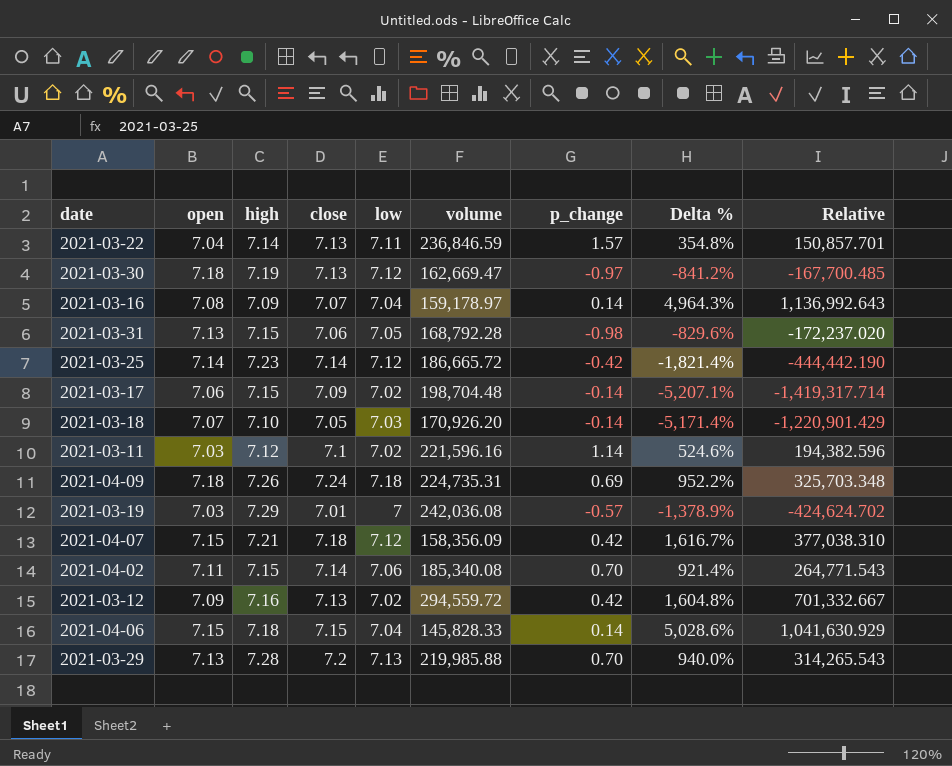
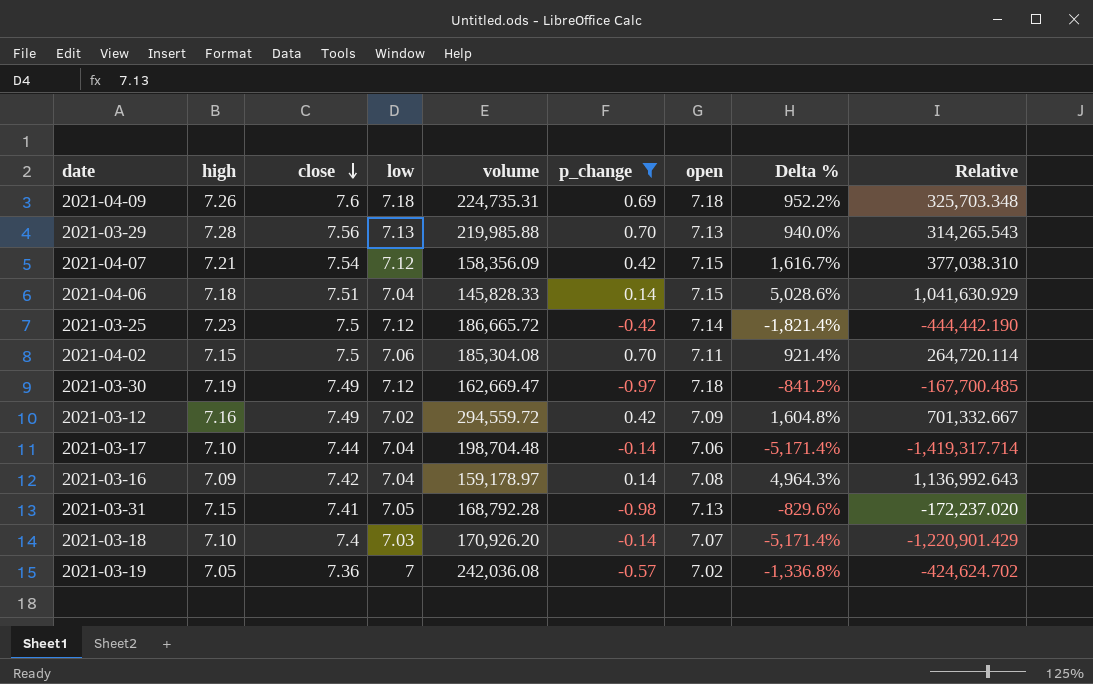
filter: none -> p_change <= 0.70
row order: none -> close descending
column open | position: 2 -> 7
2021-04-09 | close: 7.24 -> 7.6
2021-03-29 | close: 7.2 -> 7.56
2021-04-07 | close: 7.18 -> 7.54
2021-04-06 | close: 7.15 -> 7.51
2021-03-25 | close: 7.14 -> 7.5
2021-04-02 | close: 7.14 -> 7.5
2021-04-02 | volume: 185,340.08 -> 185,304.08
2021-04-02 | Relative: 264,771.543 -> 264,720.114
2021-03-30 | close: 7.13 -> 7.49
2021-03-12 | close: 7.13 -> 7.49
2021-03-17 | high: 7.15 -> 7.10
2021-03-17 | close: 7.09 -> 7.44
2021-03-17 | low: 7.02 -> 7.04
2021-03-17 | Delta %: -5,207.1% -> -5,171.4%
2021-03-16 | close: 7.07 -> 7.42
2021-03-31 | close: 7.06 -> 7.41
2021-03-18 | close: 7.05 -> 7.4
2021-03-19 | high: 7.29 -> 7.05
2021-03-19 | close: 7.01 -> 7.36
2021-03-19 | open: 7.03 -> 7.02
2021-03-19 | Delta %: -1,378.9% -> -1,336.8%

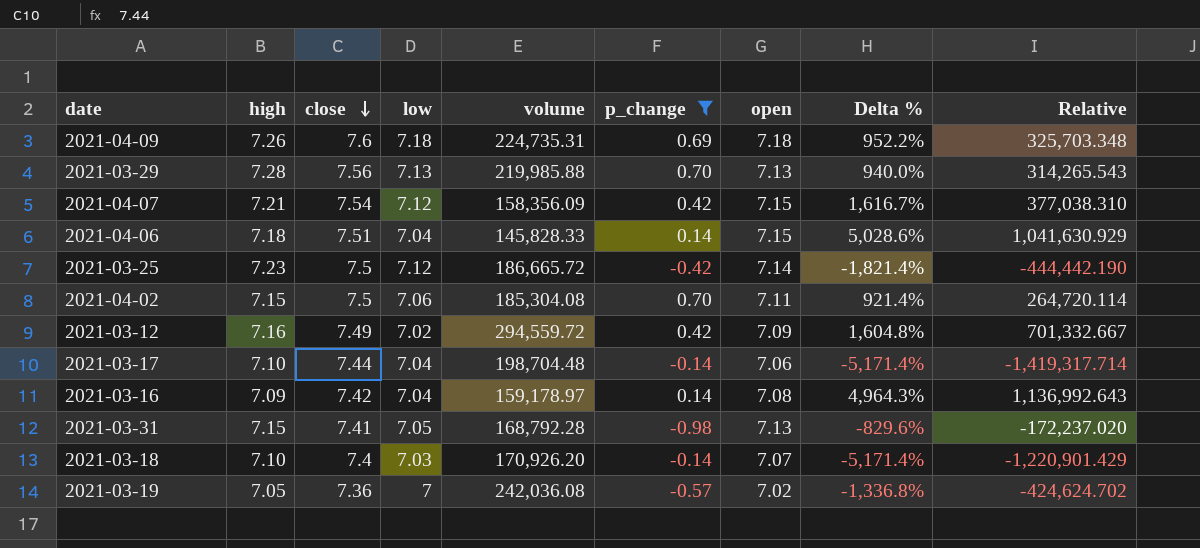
row 2021-03-30: 7.19 | 7.49 | 7.12 | 162,669.47 | -0.97 | 7.18 | -841.2% | -167,700.485 -> none

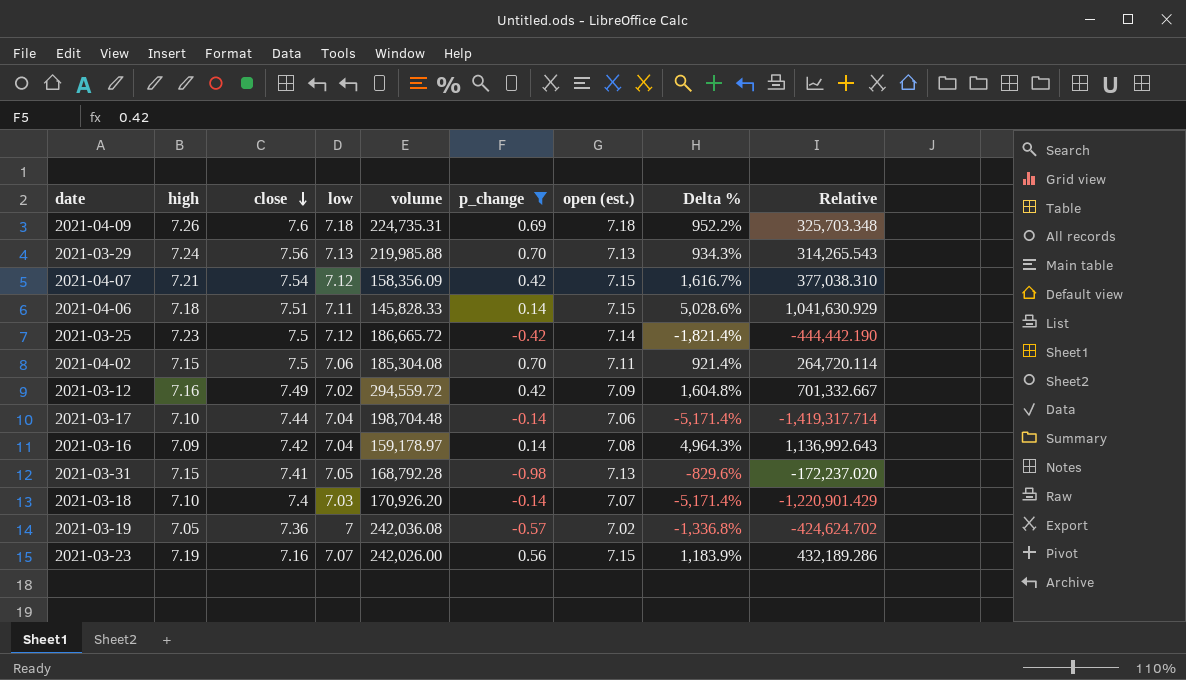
column name: open -> open (est.)
2021-03-29 | high: 7.28 -> 7.24
2021-03-29 | Delta %: 940.0% -> 934.3%
2021-04-06 | low: 7.04 -> 7.11
row 2021-03-23: none -> 7.19 | 7.16 | 7.07 | 242,026.00 | 0.56 | 7.15 | 1,183.9% | 432,189.286

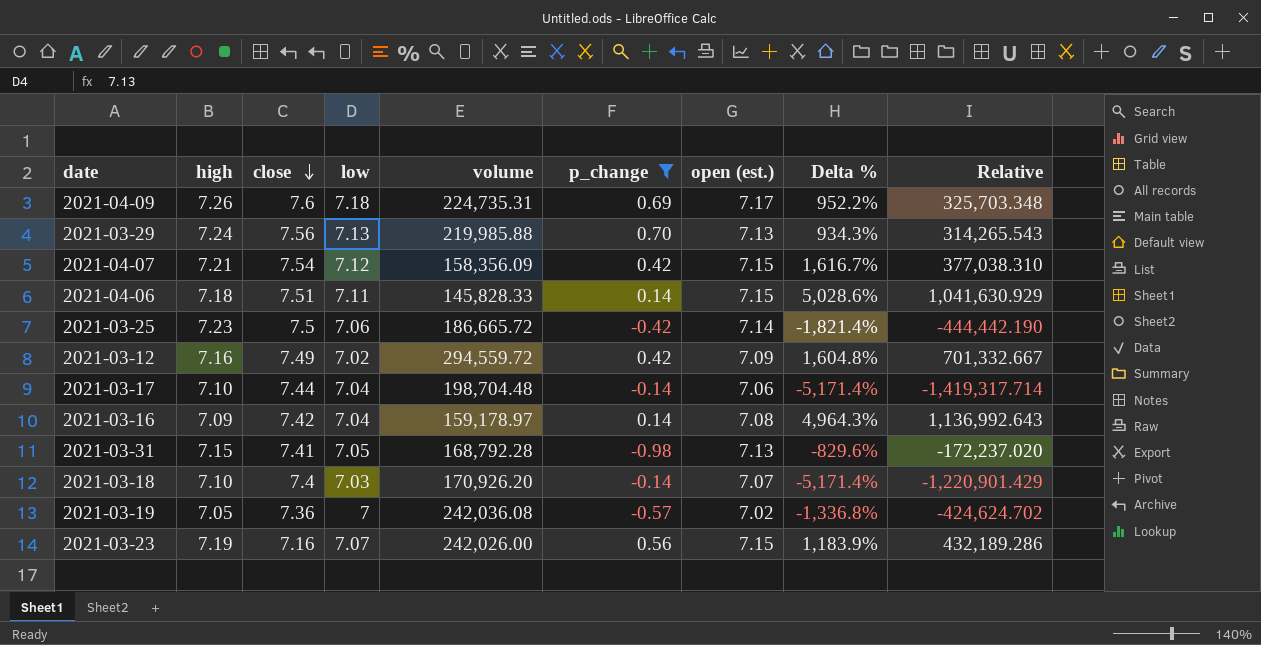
row 2021-04-02: 7.15 | 7.5 | 7.06 | 185,304.08 | 0.70 | 7.11 | 921.4% | 264,720.114 -> none
2021-04-09 | open (est.): 7.18 -> 7.17
2021-03-25 | low: 7.12 -> 7.06

